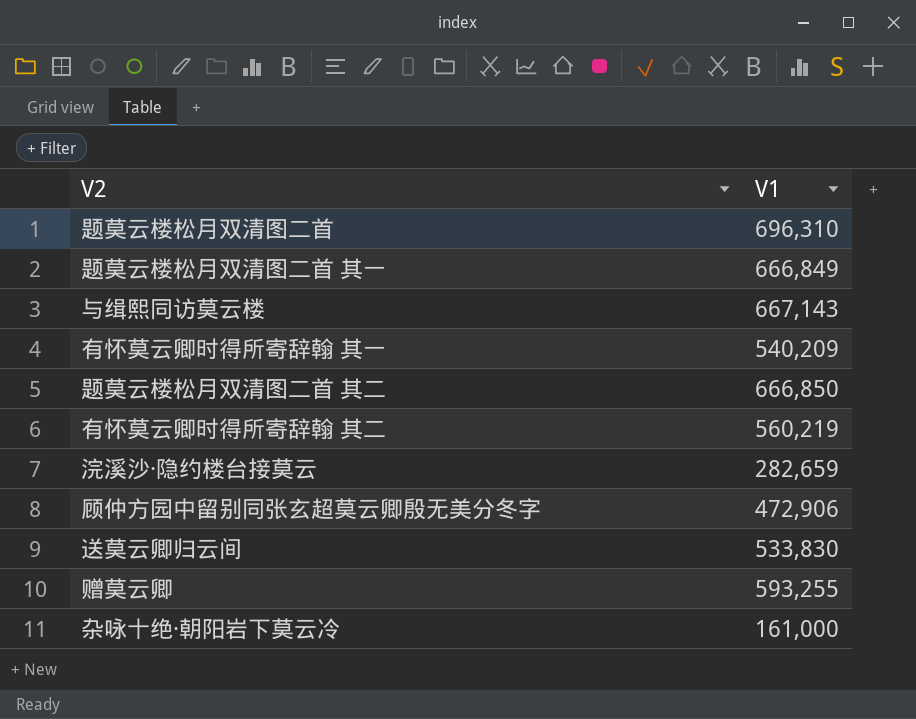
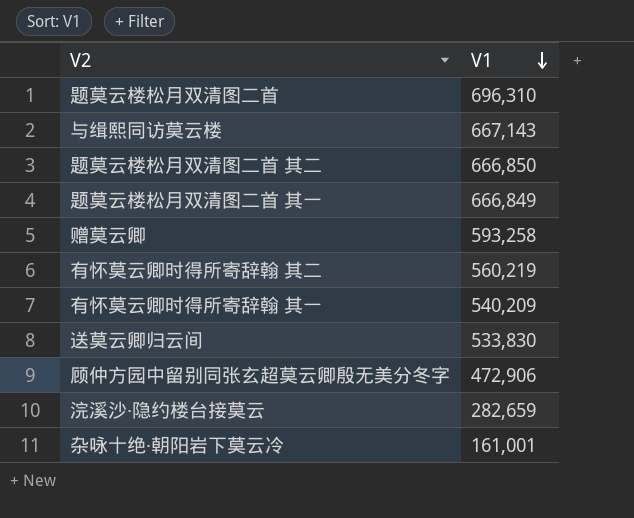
row order: none -> V1 descending
赠莫云卿 | V1: 593,255 -> 593,258
杂咏十绝·朝阳岩下莫云冷 | V1: 161,000 -> 161,001

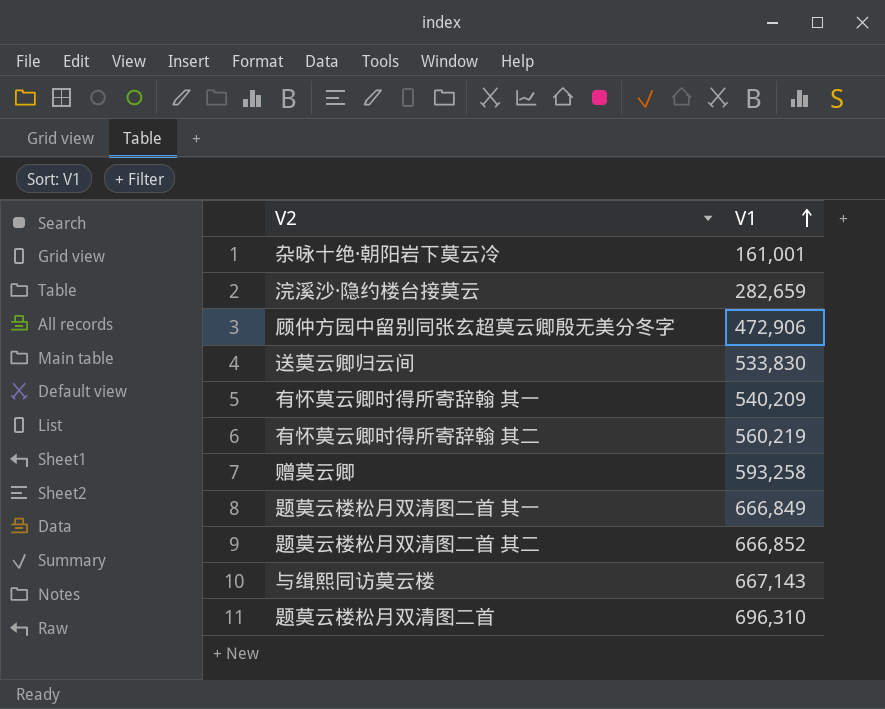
row order: V1 descending -> V1 ascending
题莫云楼松月双清图二首 其二 | V1: 666,850 -> 666,852

